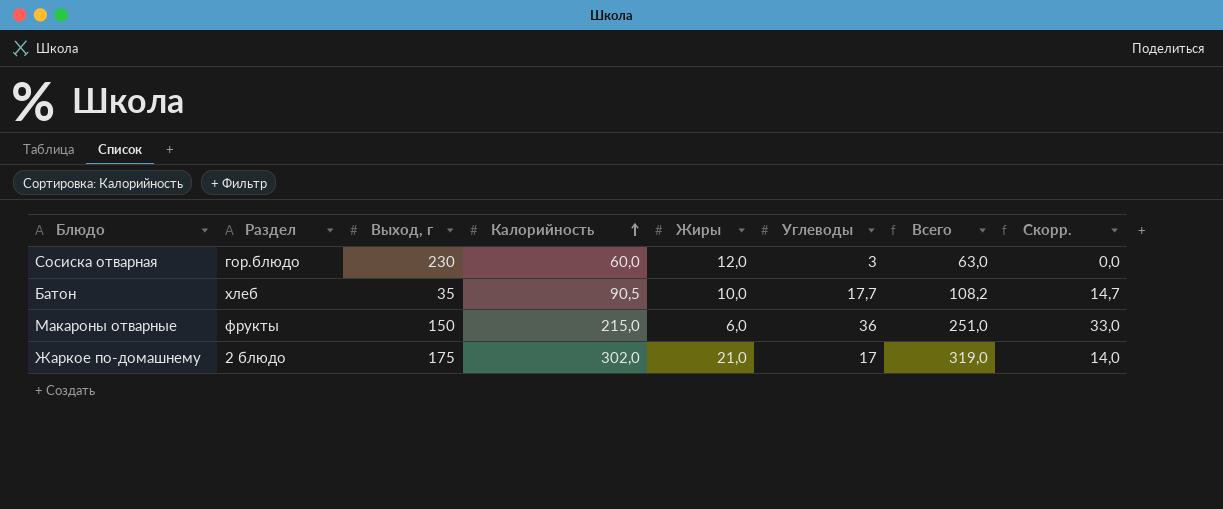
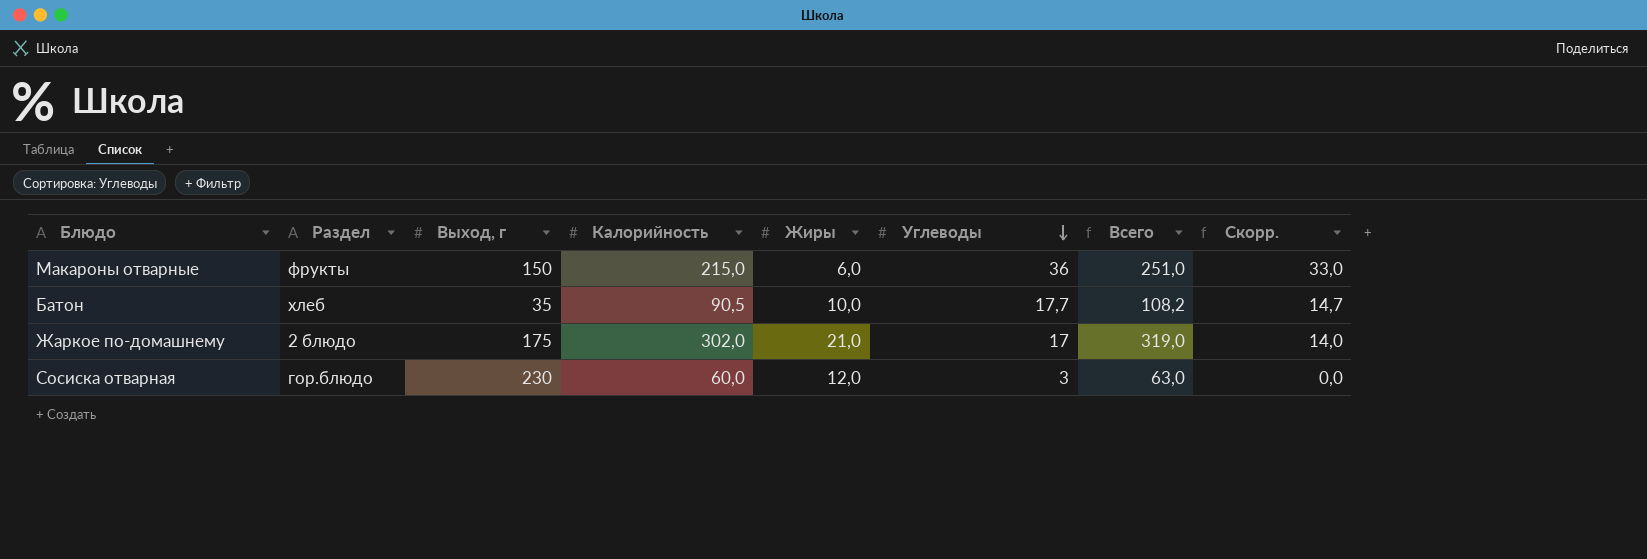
row order: Калорийность ascending -> Углеводы descending

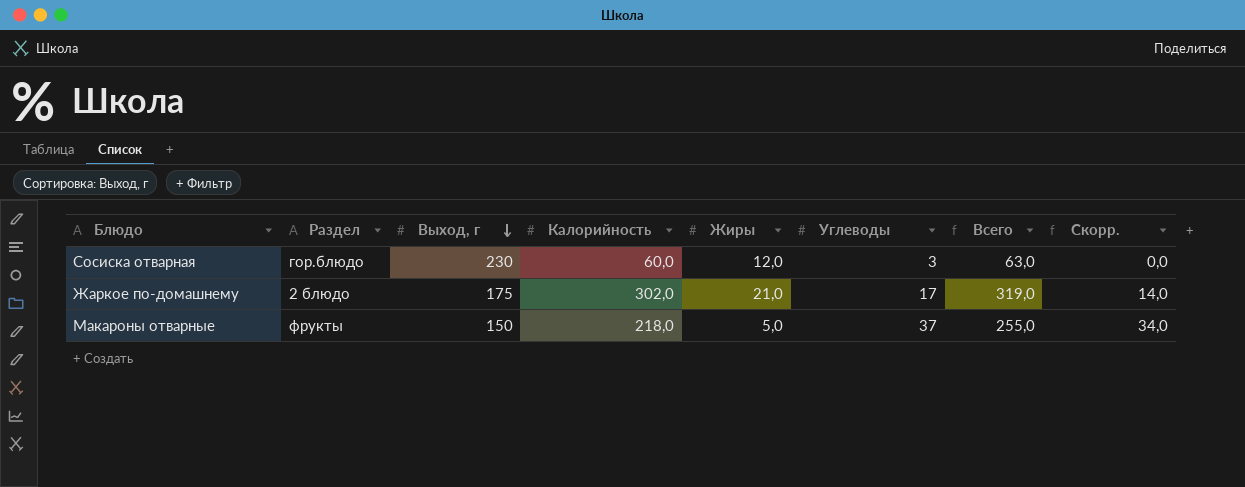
row order: Углеводы descending -> Выход, г descending
row Батон: хлеб | 35 | 90,5 | 10,0 | 17,7 | 108,2 | 14,7 -> none
Макароны отварные | Калорийность: 215,0 -> 218,0
Макароны отварные | Жиры: 6,0 -> 5,0
Макароны отварные | Углеводы: 36 -> 37
Макароны отварные | Всего: 251,0 -> 255,0
Макароны отварные | Скорр.: 33,0 -> 34,0

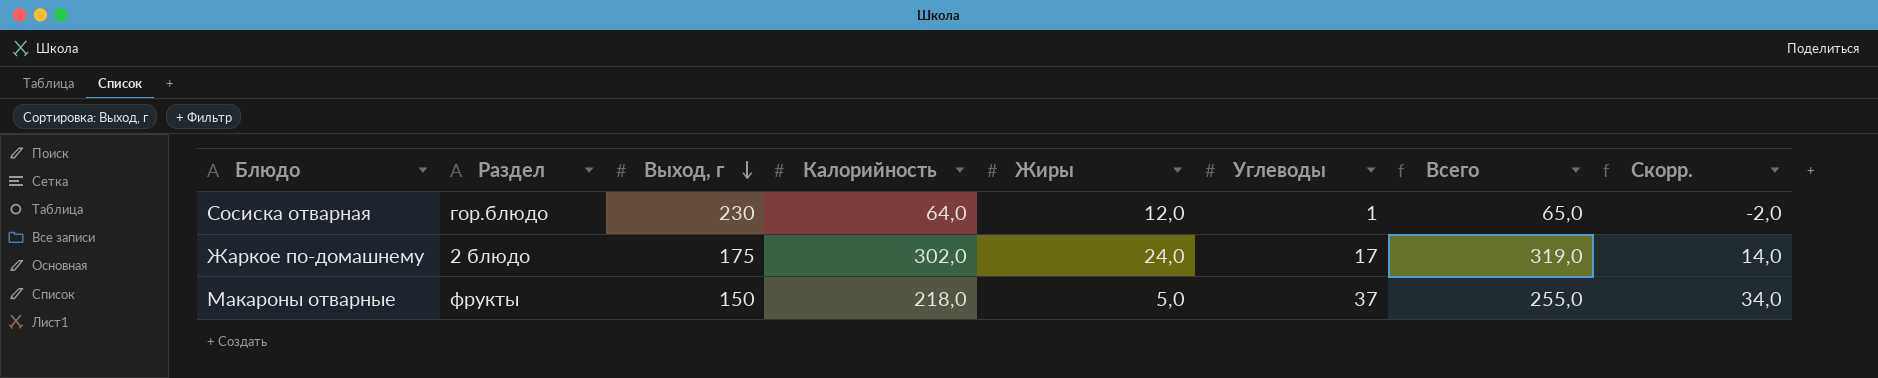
Сосиска отварная | Калорийность: 60,0 -> 64,0
Сосиска отварная | Углеводы: 3 -> 1
Сосиска отварная | Всего: 63,0 -> 65,0
Сосиска отварная | Скорр.: 0,0 -> -2,0
Жаркое по-домашнему | Жиры: 21,0 -> 24,0

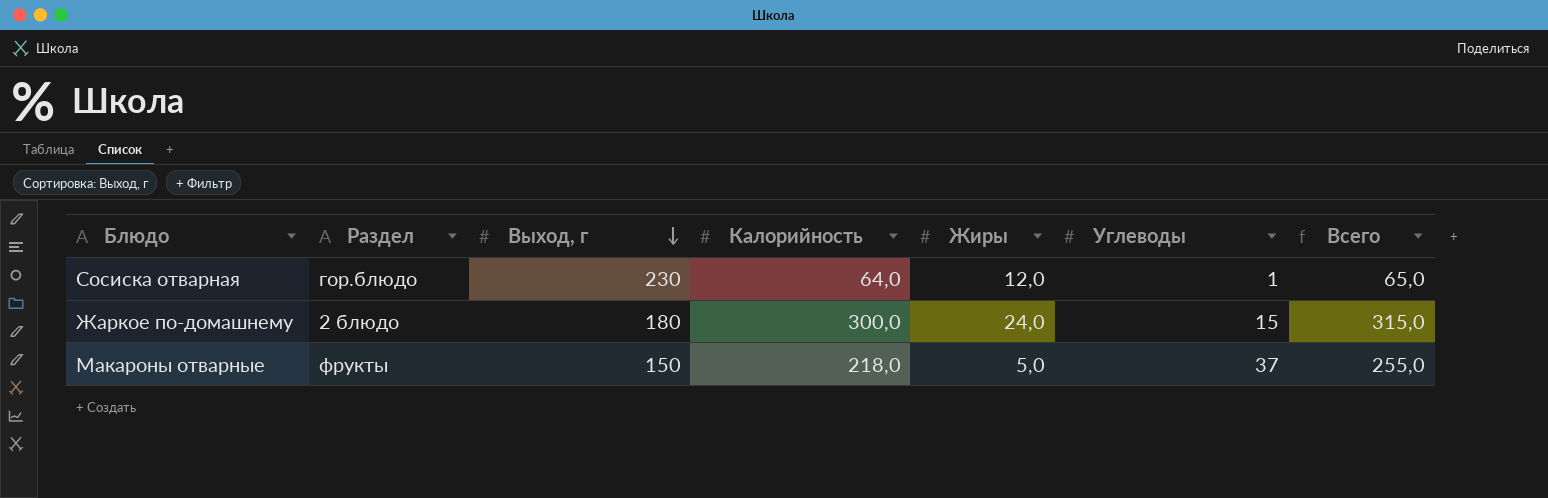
column Скорр. | formula: [Углеводы] - 3 -> none
Жаркое по-домашнему | Выход, г: 175 -> 180
Жаркое по-домашнему | Калорийность: 302,0 -> 300,0
Жаркое по-домашнему | Углеводы: 17 -> 15
Жаркое по-домашнему | Всего: 319,0 -> 315,0

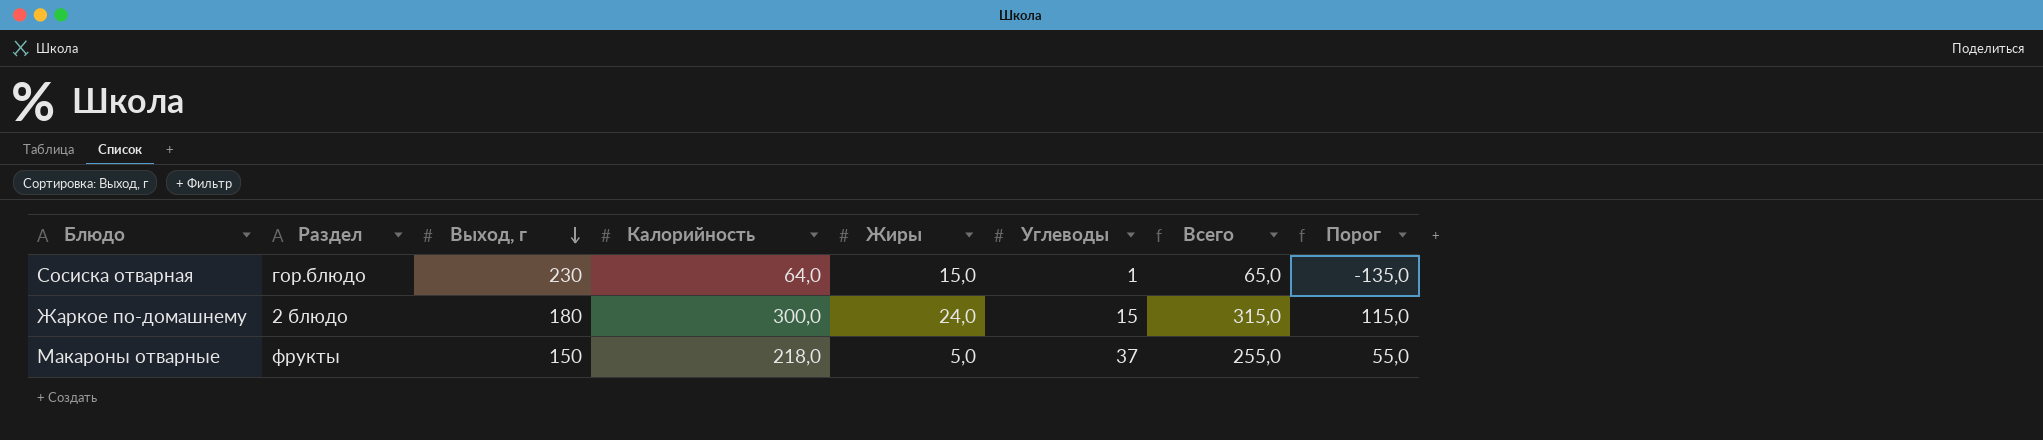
column Порог | formula: none -> [Всего] - 200
Сосиска отварная | Жиры: 12,0 -> 15,0

